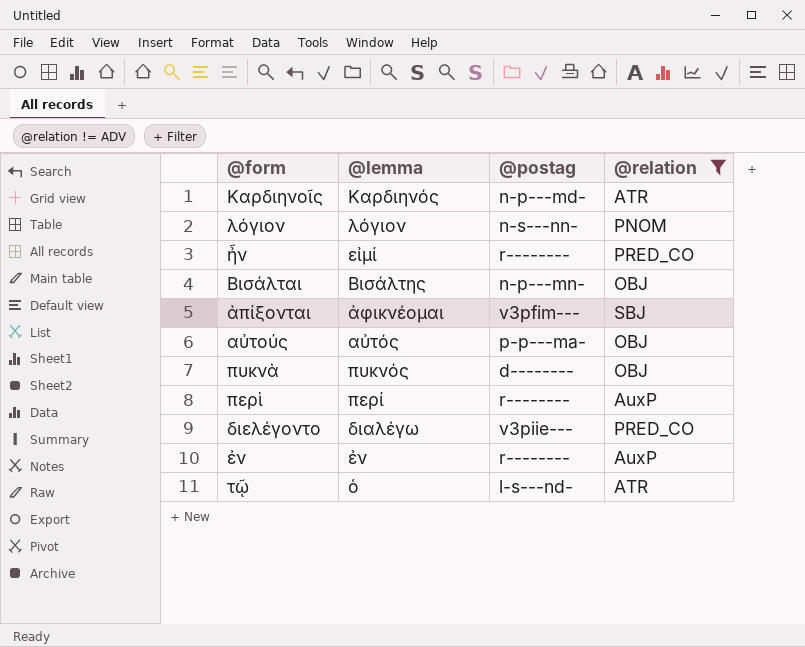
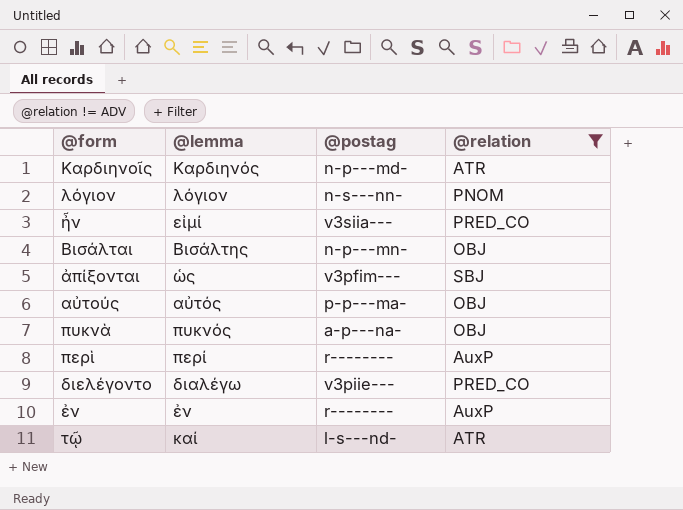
ἦν | @postag: r-------- -> v3siia---
ἀπίξονται | @lemma: ἀφικνέομαι -> ὡς
πυκνὰ | @postag: d-------- -> a-p---na-
τῷ | @lemma: ὁ -> καί

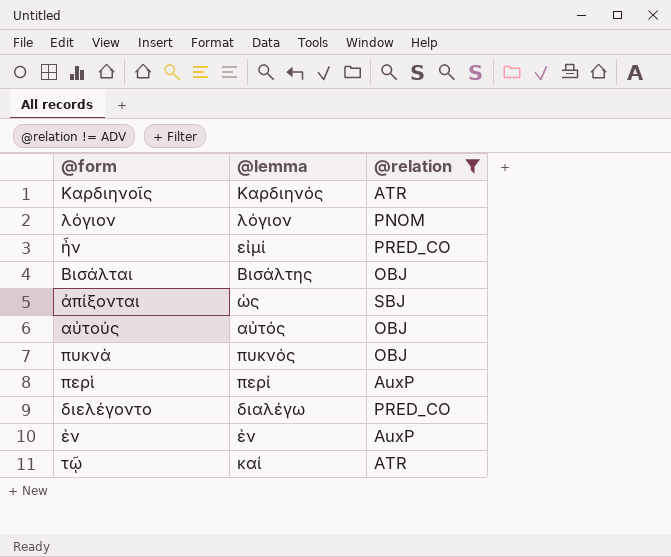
column @postag | position: 3 -> none

